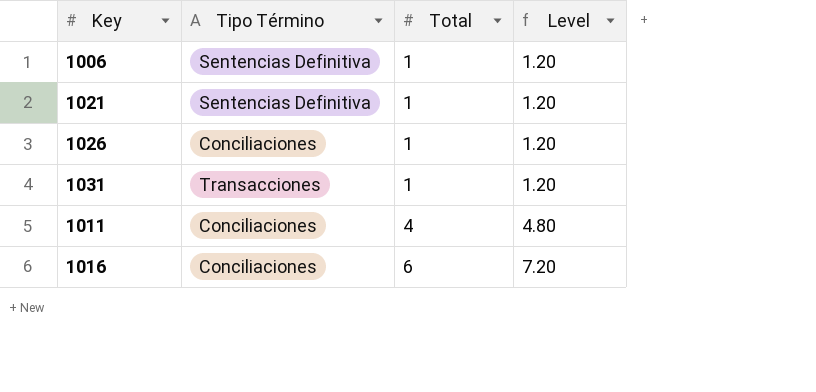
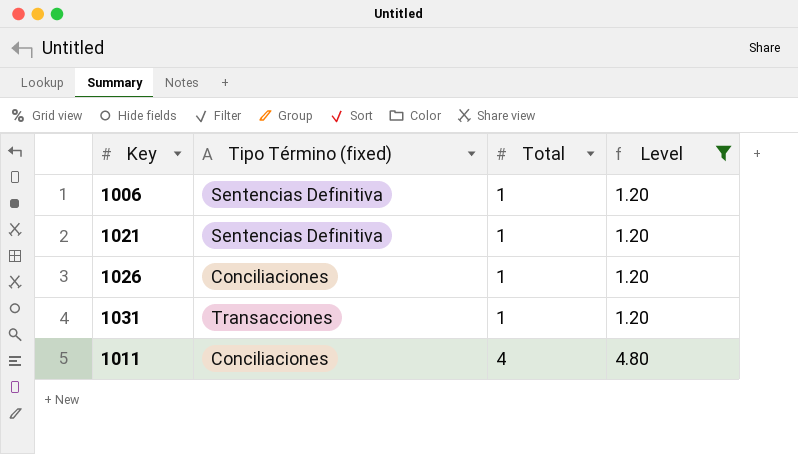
filter: none -> Level != 7.20
column name: Tipo Término -> Tipo Término (fixed)

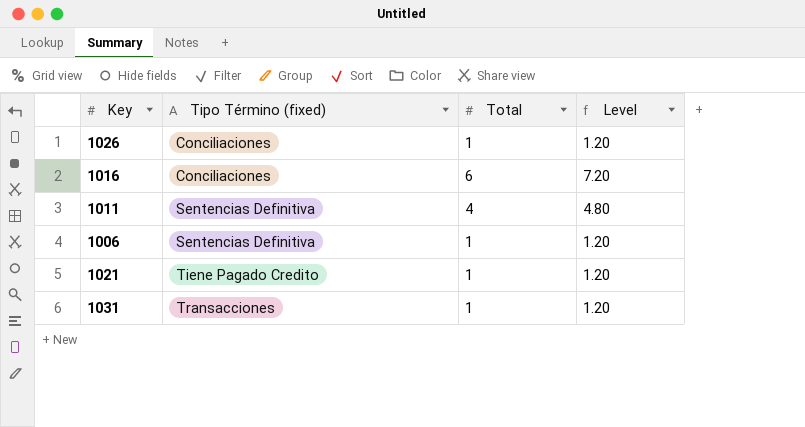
filter: Level != 7.20 -> none
row order: Total ascending -> Tipo Término (fixed) ascending
1011 | Tipo Término (fixed): Conciliaciones -> Sentencias Definitiva
1021 | Tipo Término (fixed): Sentencias Definitiva -> Tiene Pagado Credito

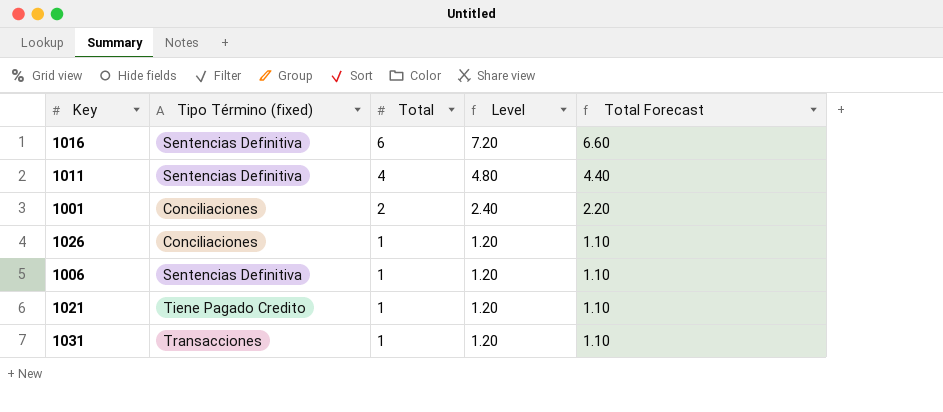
row order: Tipo Término (fixed) ascending -> Total descending
column Total Forecast | formula: none -> [Total] * 1.1
1016 | Tipo Término (fixed): Conciliaciones -> Sentencias Definitiva
row 1001: none -> Conciliaciones | 2 | 2.40 | 2.20

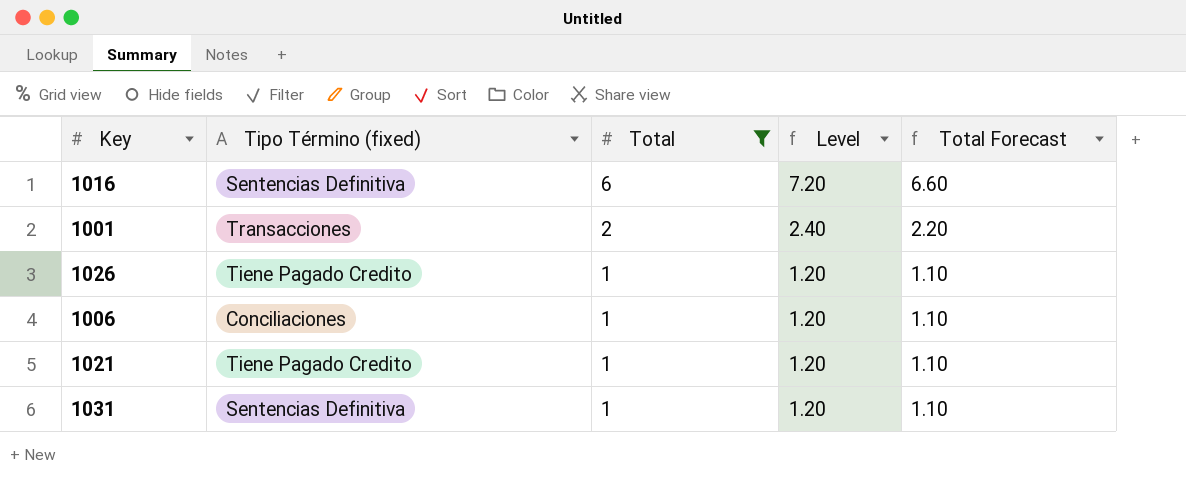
filter: none -> Total != 4
1001 | Tipo Término (fixed): Conciliaciones -> Transacciones
1026 | Tipo Término (fixed): Conciliaciones -> Tiene Pagado Credito
1006 | Tipo Término (fixed): Sentencias Definitiva -> Conciliaciones
1031 | Tipo Término (fixed): Transacciones -> Sentencias Definitiva

